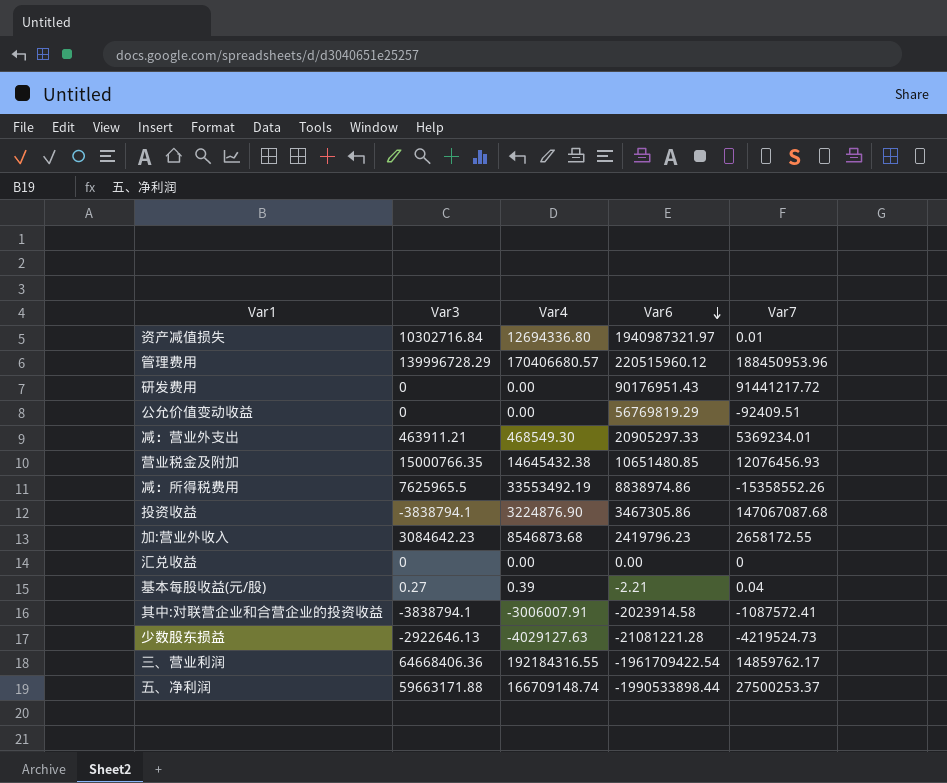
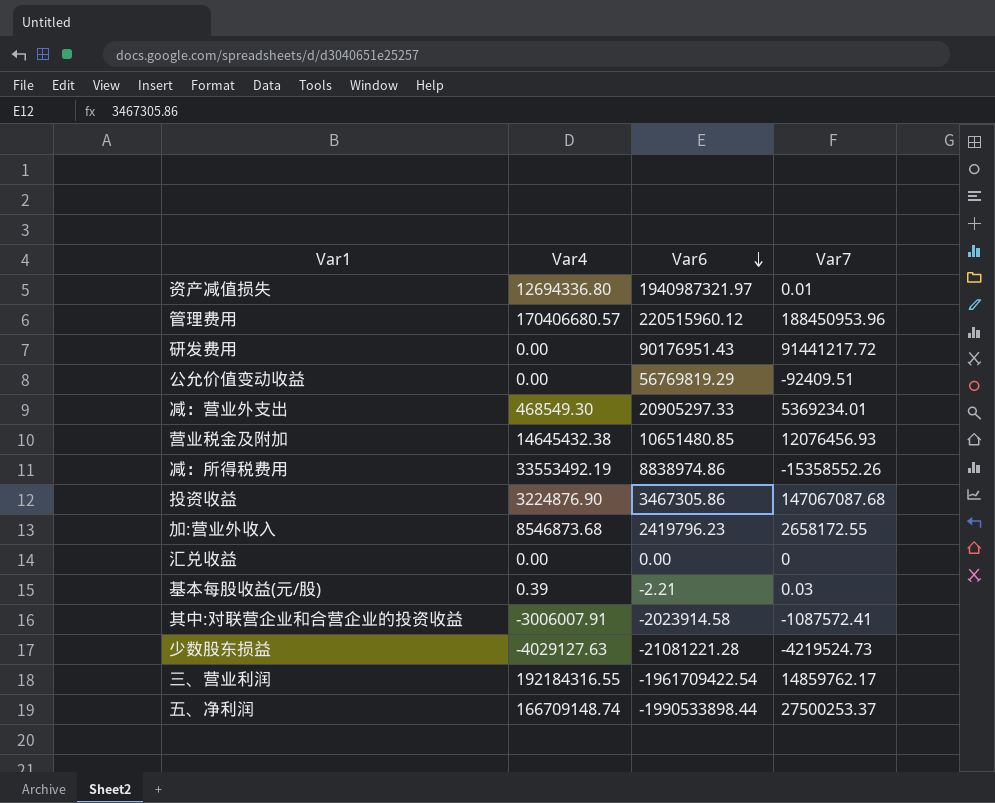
column Var3 | position: 2 -> none
基本每股收益(元/股) | Var7: 0.04 -> 0.03

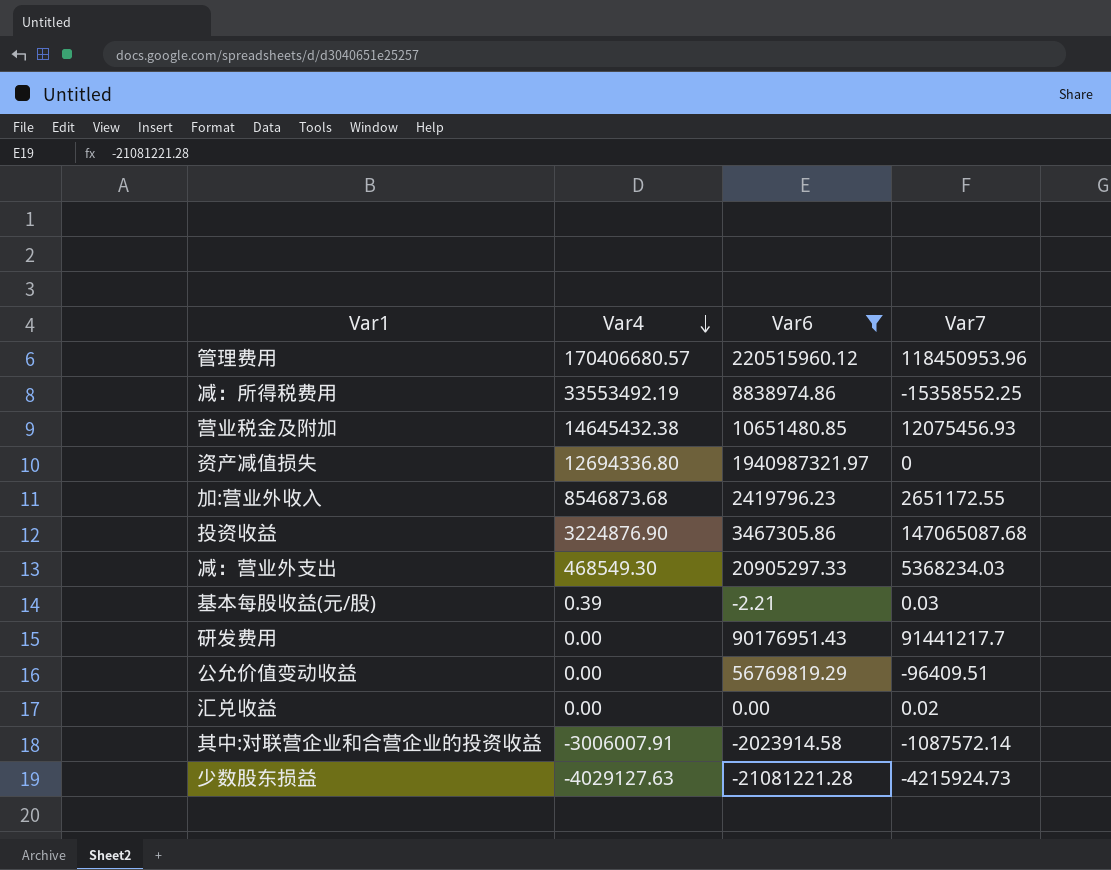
filter: none -> Var6 >= -21081221.28
row order: Var6 descending -> Var4 descending
管理费用 | Var7: 188450953.96 -> 118450953.96
减：所得税费用 | Var7: -15358552.26 -> -15358552.25
营业税金及附加 | Var7: 12076456.93 -> 12075456.93
资产减值损失 | Var7: 0.01 -> 0
加:营业外收入 | Var7: 2658172.55 -> 2651172.55
投资收益 | Var7: 147067087.68 -> 147065087.68
减：营业外支出 | Var7: 5369234.01 -> 5368234.03
研发费用 | Var7: 91441217.72 -> 91441217.7
公允价值变动收益 | Var7: -92409.51 -> -96409.51
汇兑收益 | Var7: 0 -> 0.02
其中:对联营企业和合营企业的投资收益 | Var7: -1087572.41 -> -1087572.14
少数股东损益 | Var7: -4219524.73 -> -4215924.73

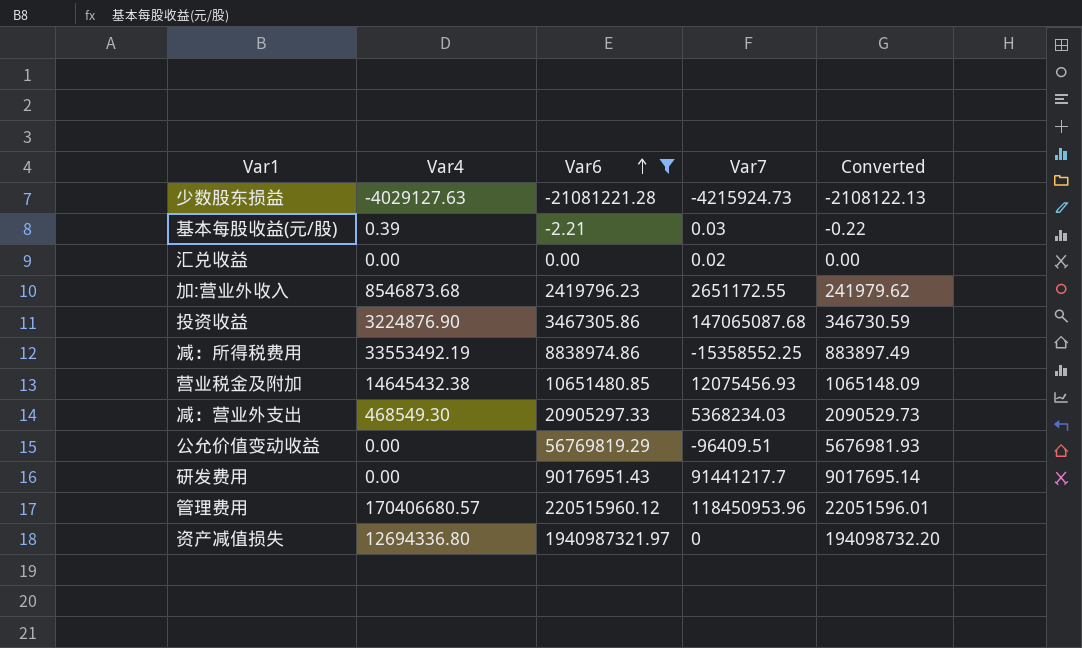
row order: Var4 descending -> Var6 ascending
column Converted | formula: none -> [Var6] * 0.1
row 其中:对联营企业和合营企业的投资收益: -3006007.91 | -2023914.58 | -1087572.14 -> none

